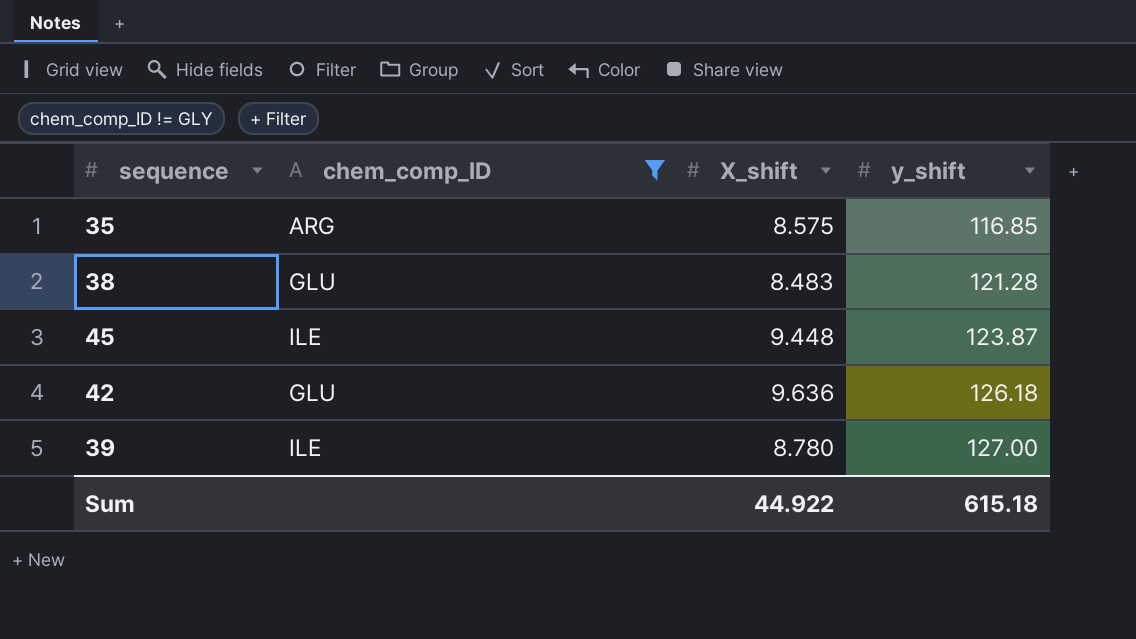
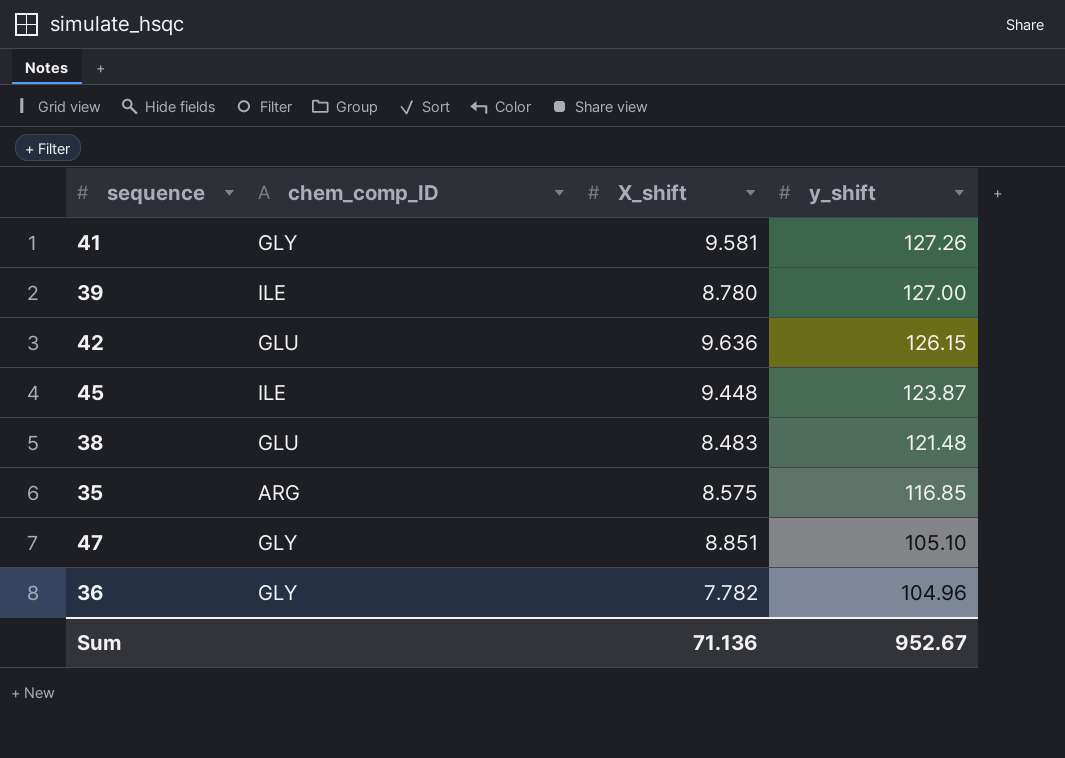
filter: chem_comp_ID != GLY -> none
row order: y_shift ascending -> y_shift descending
42 | y_shift: 126.18 -> 126.15
38 | y_shift: 121.28 -> 121.48
Sum | X_shift: 44.922 -> 71.136
Sum | y_shift: 615.18 -> 952.67

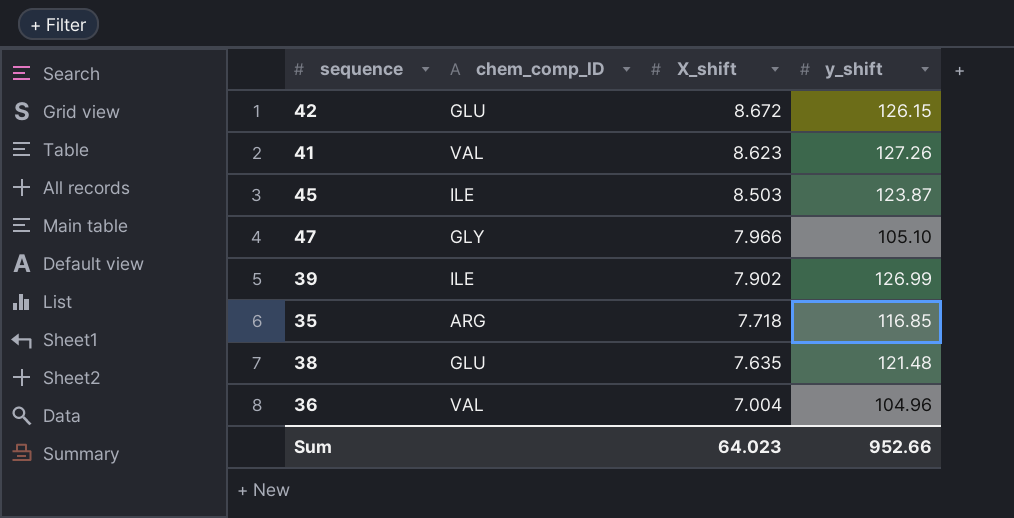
row order: y_shift descending -> X_shift descending
42 | X_shift: 9.636 -> 8.672
41 | chem_comp_ID: GLY -> VAL
41 | X_shift: 9.581 -> 8.623
45 | X_shift: 9.448 -> 8.503
47 | X_shift: 8.851 -> 7.966
39 | X_shift: 8.780 -> 7.902
39 | y_shift: 127.00 -> 126.99
35 | X_shift: 8.575 -> 7.718
38 | X_shift: 8.483 -> 7.635
36 | chem_comp_ID: GLY -> VAL
36 | X_shift: 7.782 -> 7.004
Sum | X_shift: 71.136 -> 64.023
Sum | y_shift: 952.67 -> 952.66

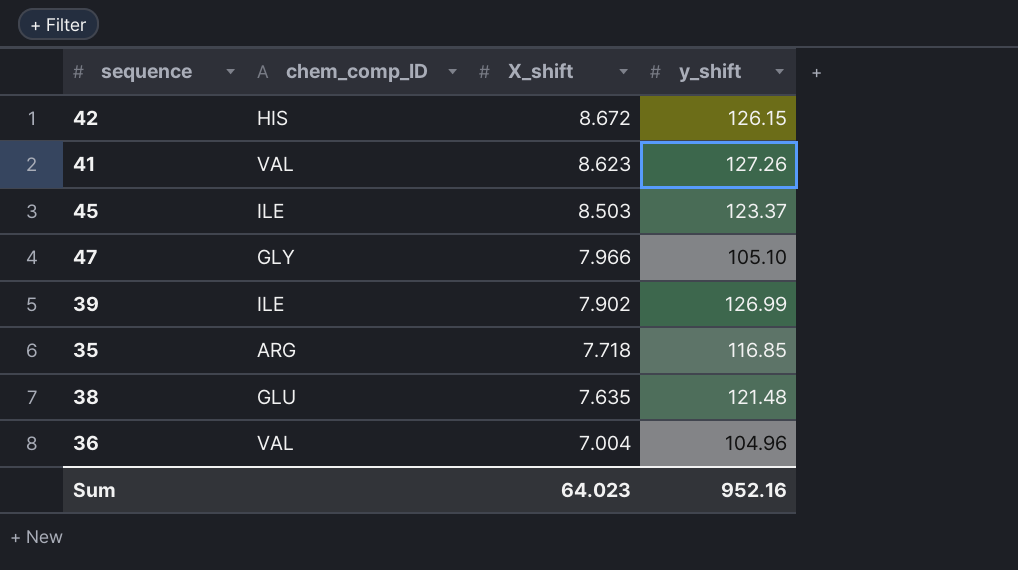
42 | chem_comp_ID: GLU -> HIS
45 | y_shift: 123.87 -> 123.37
Sum | y_shift: 952.66 -> 952.16

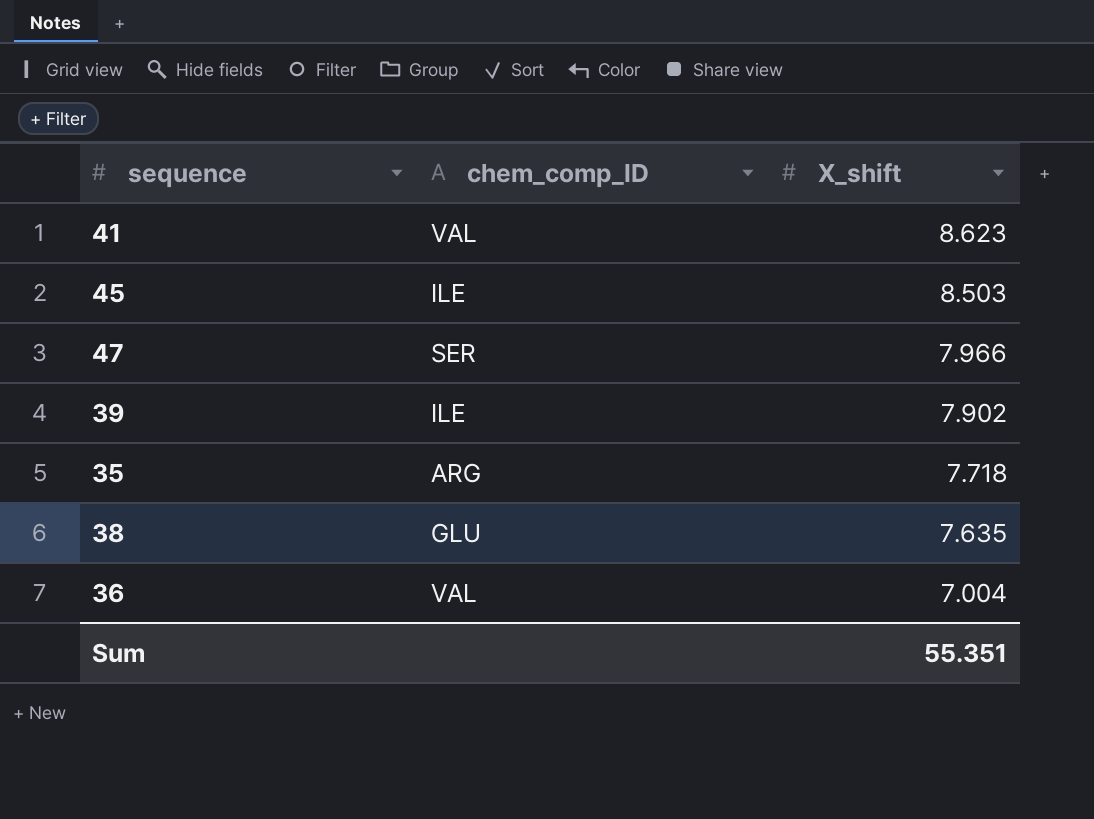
column y_shift | position: 4 -> none
row 42: HIS | 8.672 | 126.15 -> none
47 | chem_comp_ID: GLY -> SER
Sum | X_shift: 64.023 -> 55.351

